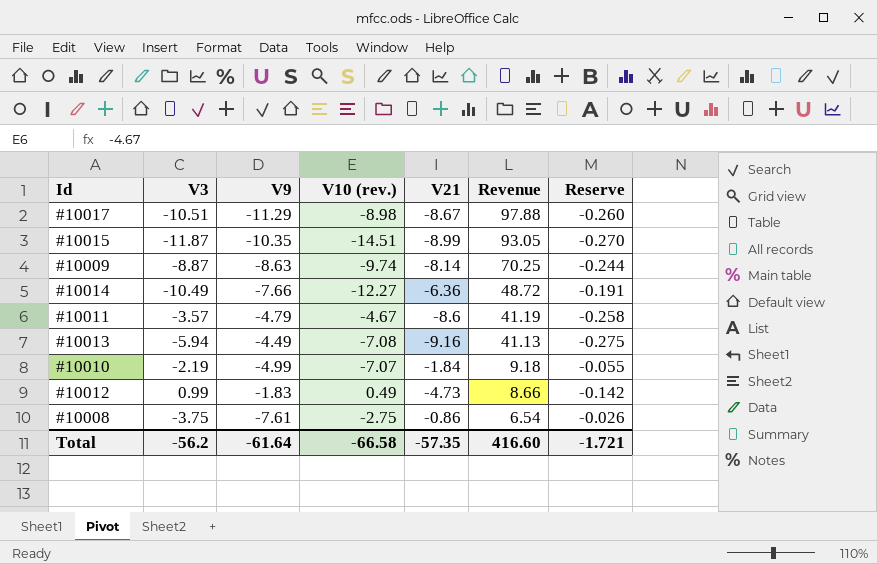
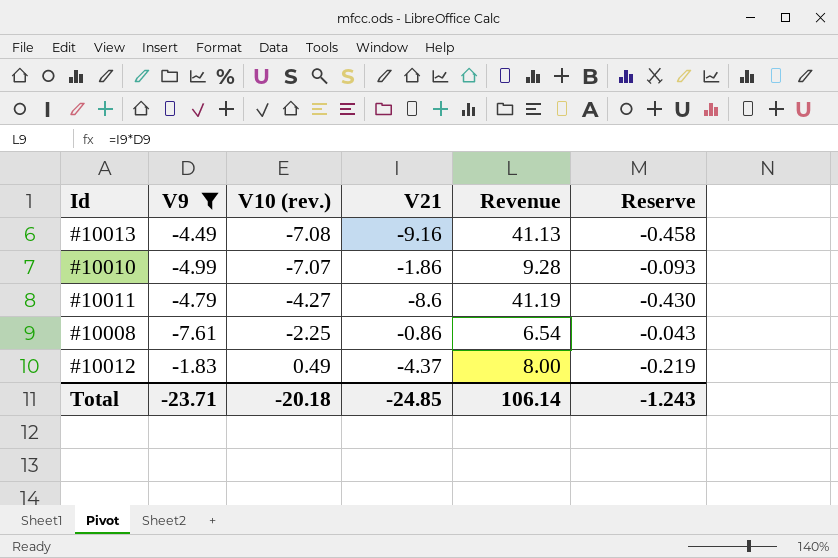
filter: none -> V9 >= -7.61
row order: Revenue descending -> V10 (rev.) ascending
column V3 | position: 2 -> none
column Reserve | formula: [V21] * 0.03 -> [V21] * 0.05
#10010 | V21: -1.84 -> -1.86
#10010 | Revenue: 9.18 -> 9.28
#10011 | V10 (rev.): -4.67 -> -4.27
#10008 | V10 (rev.): -2.75 -> -2.25
#10012 | V21: -4.73 -> -4.37
#10012 | Revenue: 8.66 -> 8.00
Total | V9: -61.64 -> -23.71
Total | V10 (rev.): -66.58 -> -20.18
Total | V21: -57.35 -> -24.85
Total | Revenue: 416.60 -> 106.14
Total | Reserve: -1.721 -> -1.243

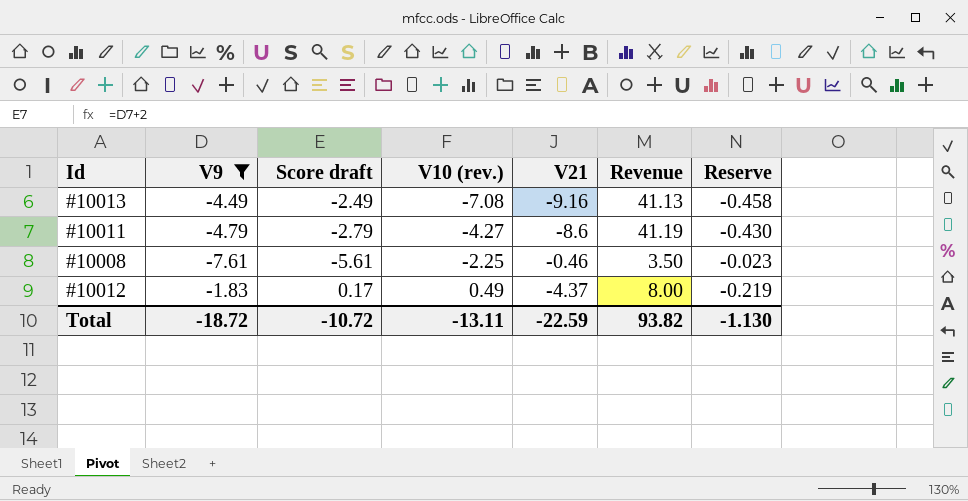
column Score draft | formula: none -> [V9] + 2
row #10010: -4.99 | -7.07 | -1.86 | 9.28 | -0.093 -> none
#10008 | V21: -0.86 -> -0.46
#10008 | Revenue: 6.54 -> 3.50
#10008 | Reserve: -0.043 -> -0.023
Total | V9: -23.71 -> -18.72
Total | V10 (rev.): -20.18 -> -13.11
Total | V21: -24.85 -> -22.59
Total | Revenue: 106.14 -> 93.82
Total | Reserve: -1.243 -> -1.130

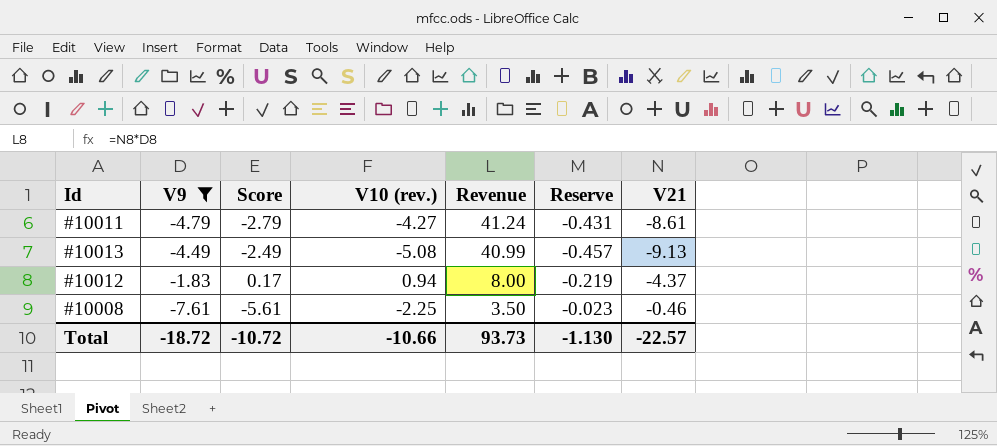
row order: V10 (rev.) ascending -> Revenue descending
column name: Score draft -> Score
column V21 | position: 5 -> 7
#10011 | Revenue: 41.19 -> 41.24
#10011 | Reserve: -0.430 -> -0.431
#10011 | V21: -8.6 -> -8.61
#10013 | V10 (rev.): -7.08 -> -5.08
#10013 | Revenue: 41.13 -> 40.99
#10013 | Reserve: -0.458 -> -0.457
#10013 | V21: -9.16 -> -9.13
#10012 | V10 (rev.): 0.49 -> 0.94
Total | V10 (rev.): -13.11 -> -10.66
Total | Revenue: 93.82 -> 93.73
Total | V21: -22.59 -> -22.57

